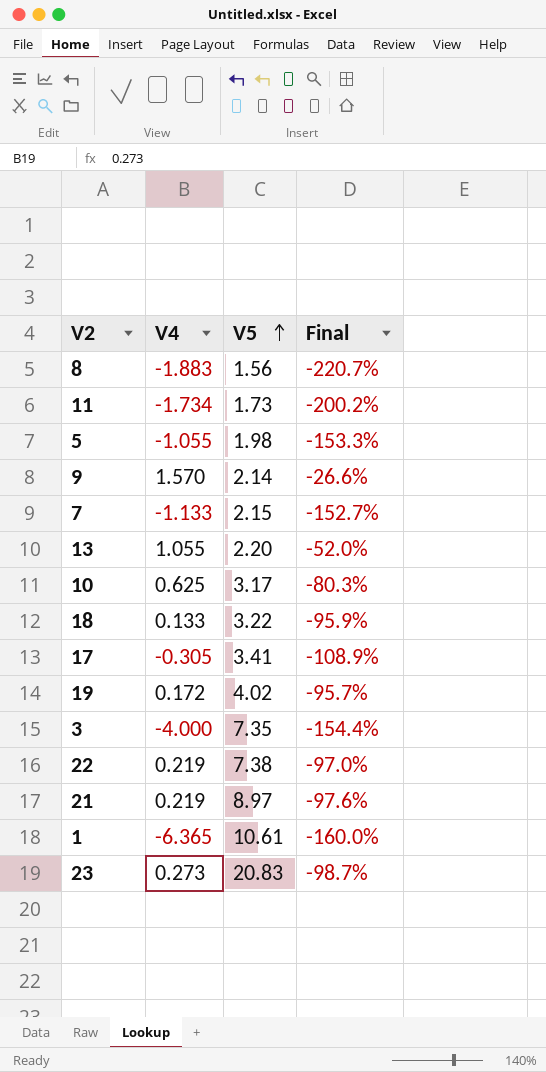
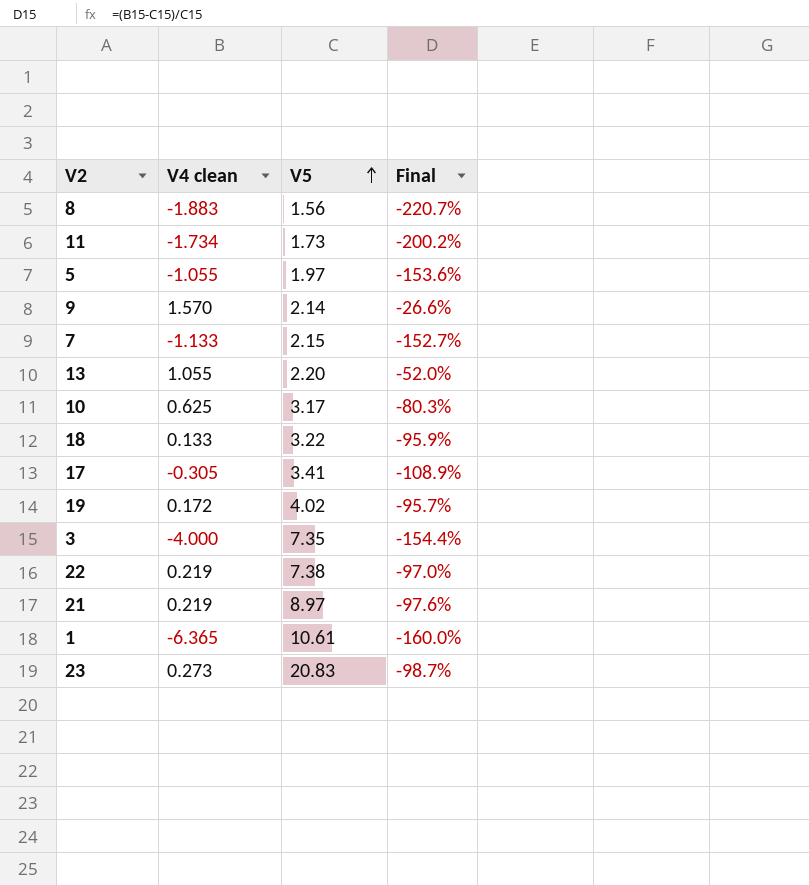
column name: V4 -> V4 clean
5 | V5: 1.98 -> 1.97
5 | Final: -153.3% -> -153.6%

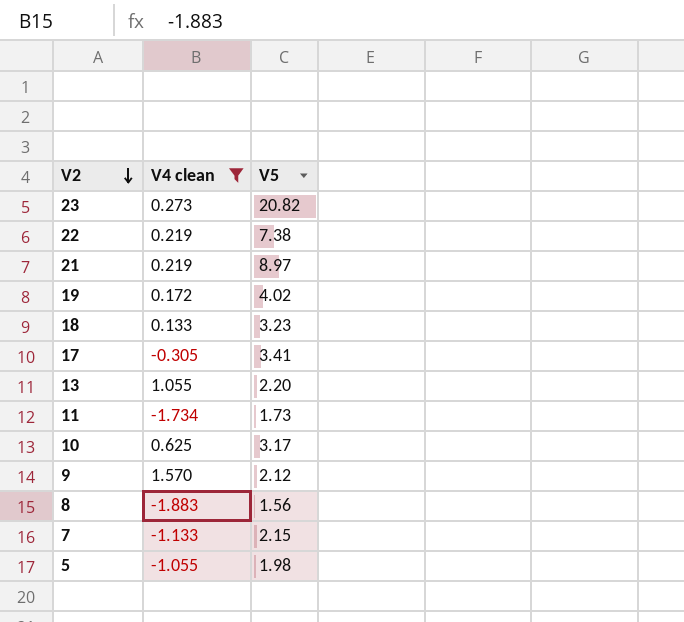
filter: none -> V4 clean >= -1.883
row order: V5 ascending -> V2 descending
column Final | formula: ([V4 clean] - [V5]) / [V5] -> none
23 | V5: 20.83 -> 20.82
18 | V5: 3.22 -> 3.23
9 | V5: 2.14 -> 2.12
5 | V5: 1.97 -> 1.98

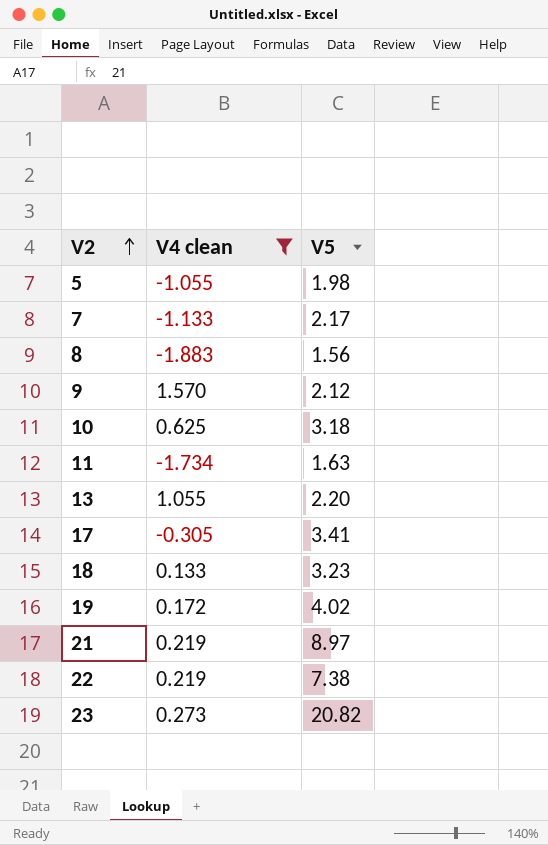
row order: V2 descending -> V2 ascending
7 | V5: 2.15 -> 2.17
10 | V5: 3.17 -> 3.18
11 | V5: 1.73 -> 1.63

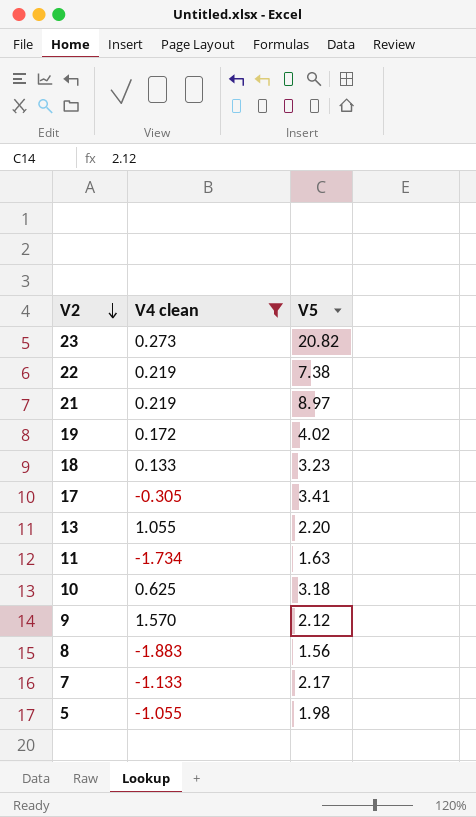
row order: V2 ascending -> V2 descending

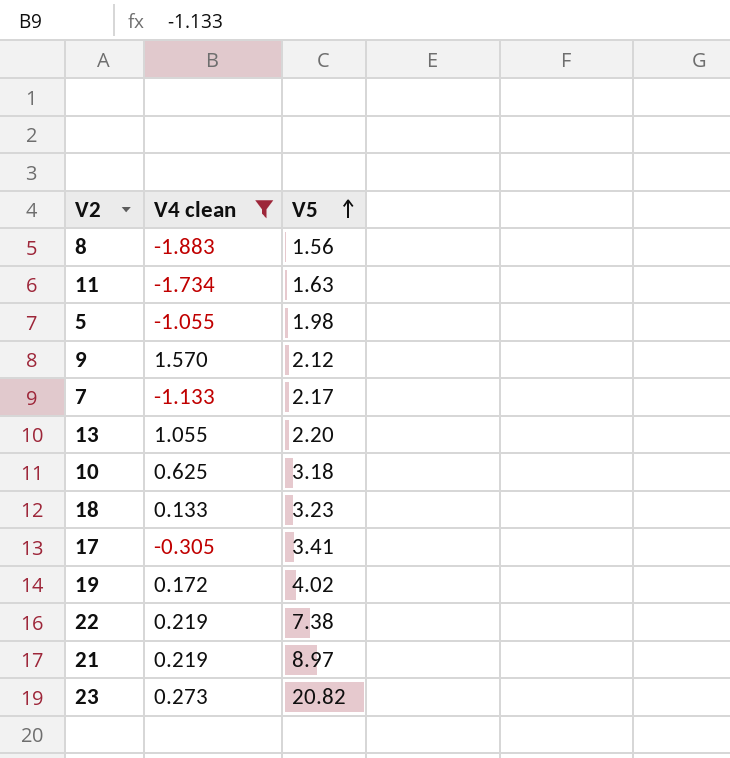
row order: V2 descending -> V5 ascending

